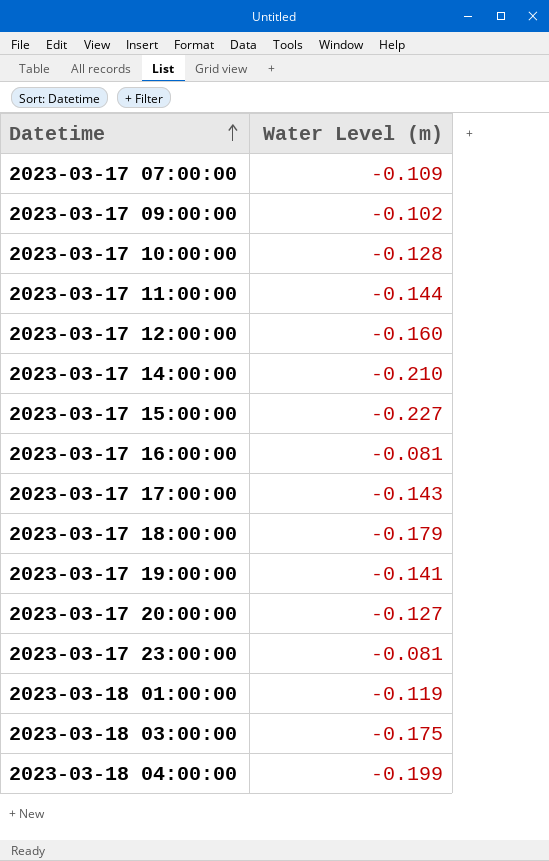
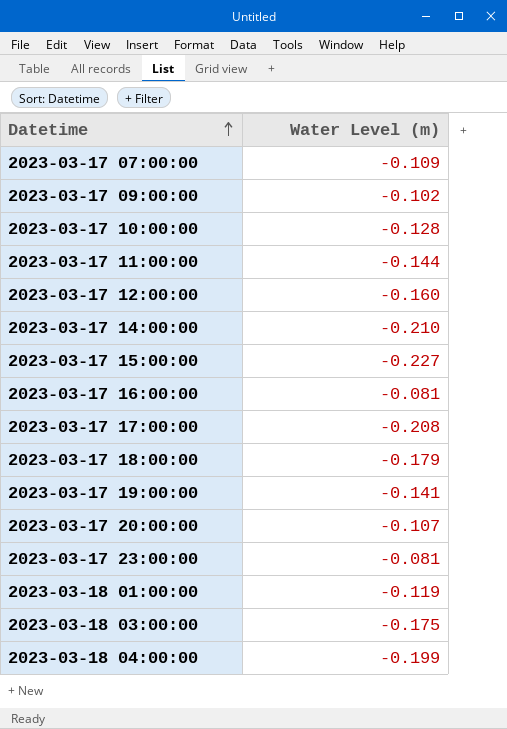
2023-03-17 17:00:00 | Water Level (m): -0.143 -> -0.208
2023-03-17 20:00:00 | Water Level (m): -0.127 -> -0.107

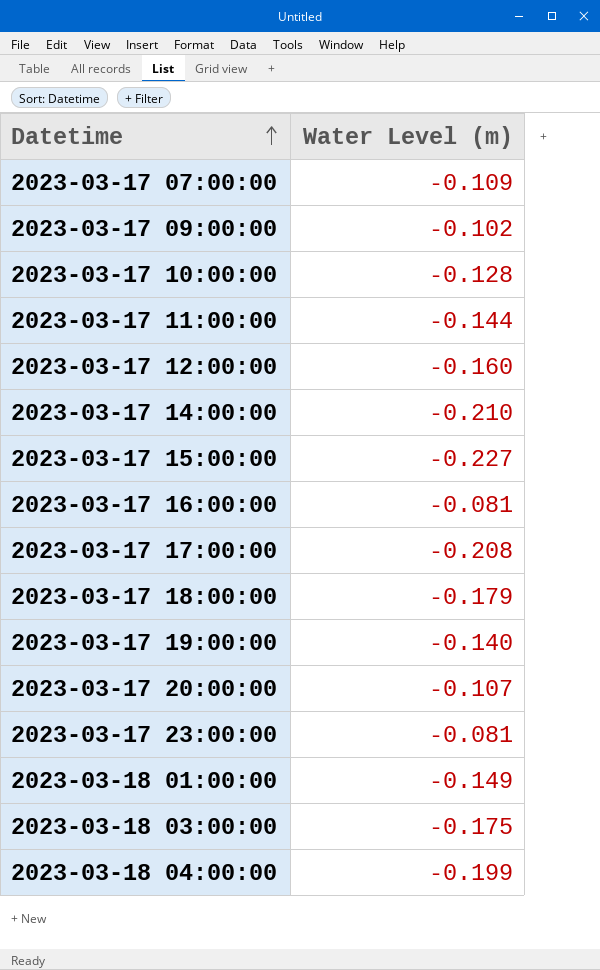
2023-03-17 19:00:00 | Water Level (m): -0.141 -> -0.140
2023-03-18 01:00:00 | Water Level (m): -0.119 -> -0.149

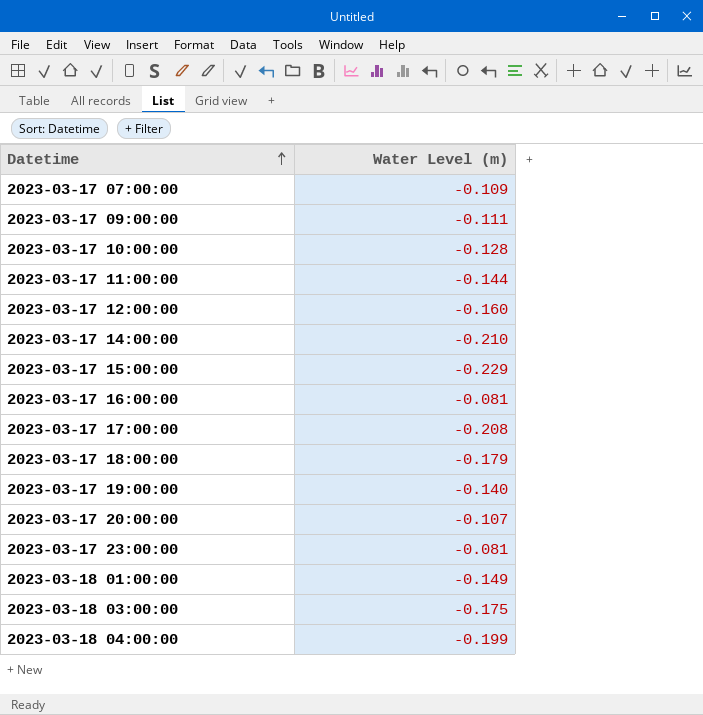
2023-03-17 09:00:00 | Water Level (m): -0.102 -> -0.111
2023-03-17 15:00:00 | Water Level (m): -0.227 -> -0.229

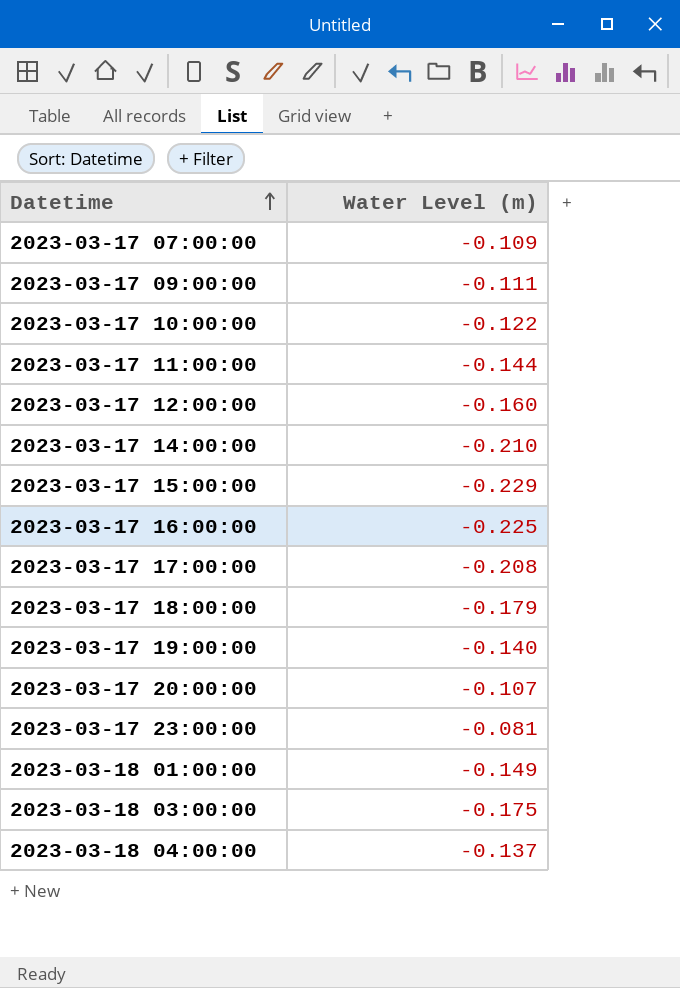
2023-03-17 10:00:00 | Water Level (m): -0.128 -> -0.122
2023-03-17 16:00:00 | Water Level (m): -0.081 -> -0.225
2023-03-18 04:00:00 | Water Level (m): -0.199 -> -0.137

